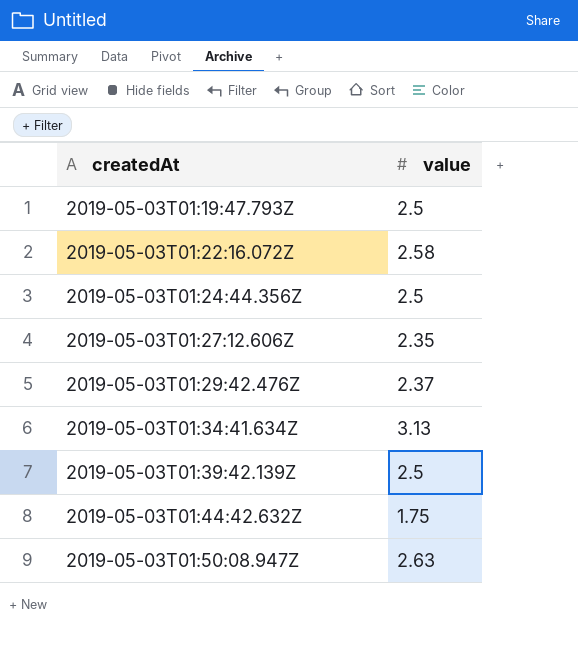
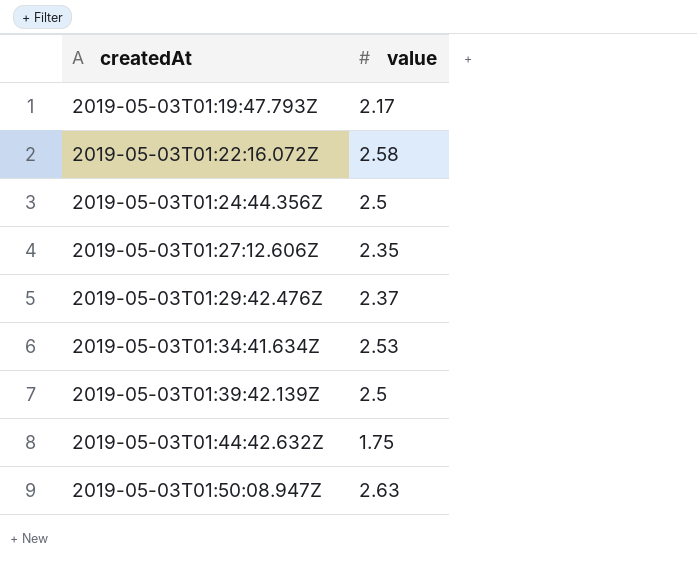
2019-05-03T01:19:47.793Z | value: 2.5 -> 2.17
2019-05-03T01:34:41.634Z | value: 3.13 -> 2.53

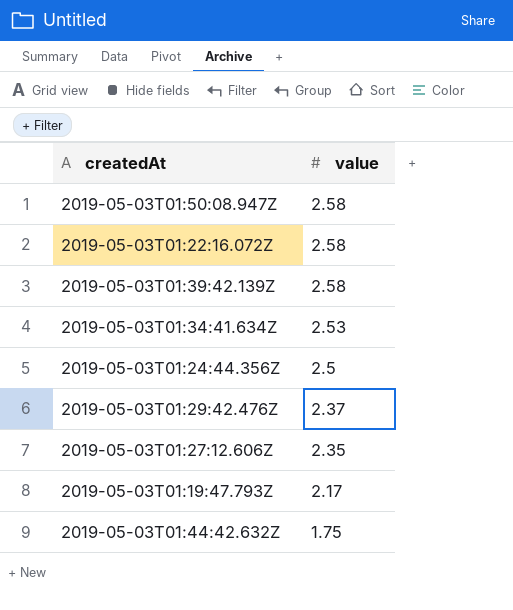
row order: createdAt ascending -> value descending
2019-05-03T01:50:08.947Z | value: 2.63 -> 2.58
2019-05-03T01:39:42.139Z | value: 2.5 -> 2.58

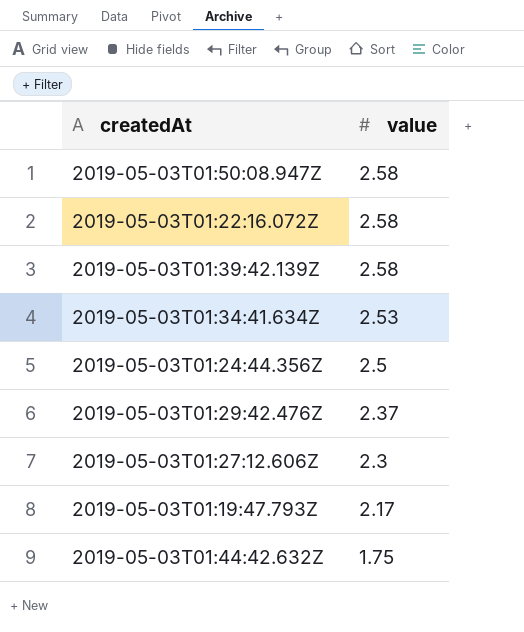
2019-05-03T01:27:12.606Z | value: 2.35 -> 2.3

